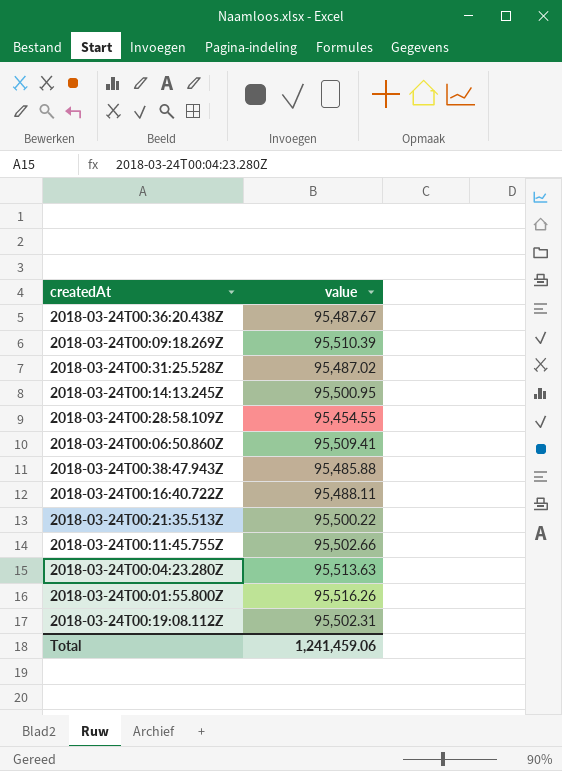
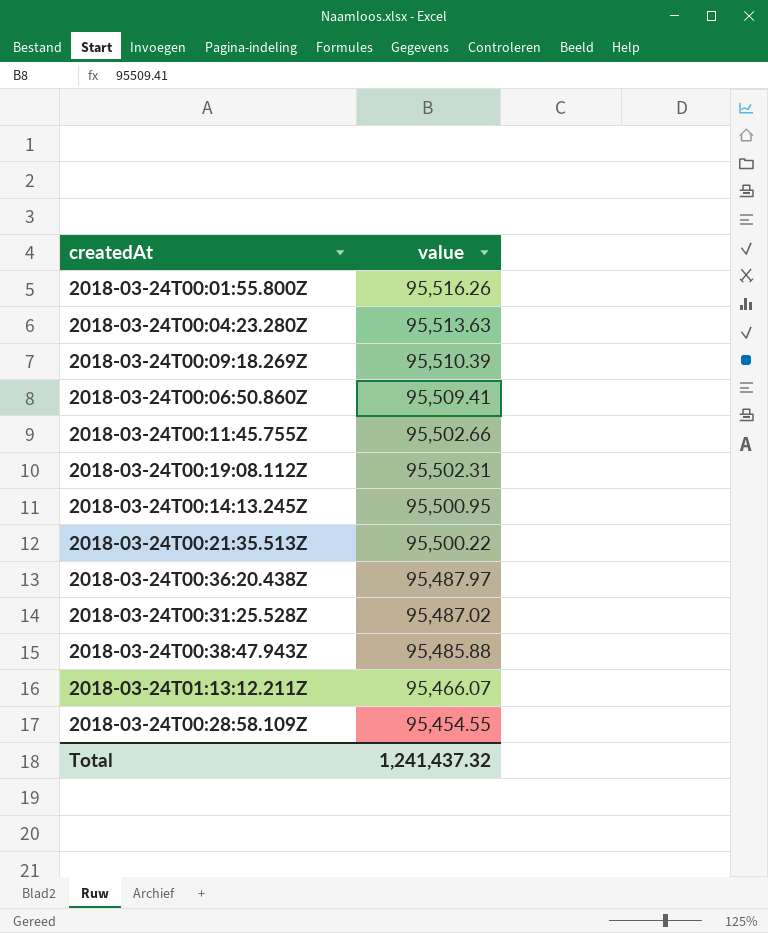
row order: none -> value descending
row 2018-03-24T00:16:40.722Z: 95,488.11 -> none
2018-03-24T00:36:20.438Z | value: 95,487.67 -> 95,487.97
row 2018-03-24T01:13:12.211Z: none -> 95,466.07
Total | value: 1,241,459.06 -> 1,241,437.32

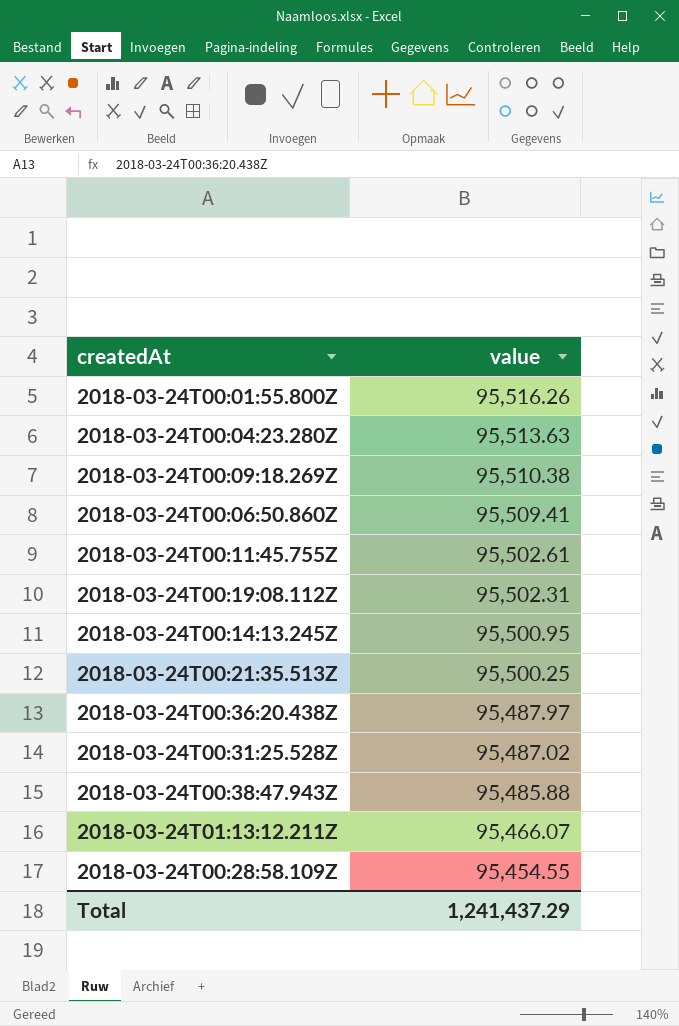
2018-03-24T00:09:18.269Z | value: 95,510.39 -> 95,510.38
2018-03-24T00:11:45.755Z | value: 95,502.66 -> 95,502.61
2018-03-24T00:21:35.513Z | value: 95,500.22 -> 95,500.25
Total | value: 1,241,437.32 -> 1,241,437.29

